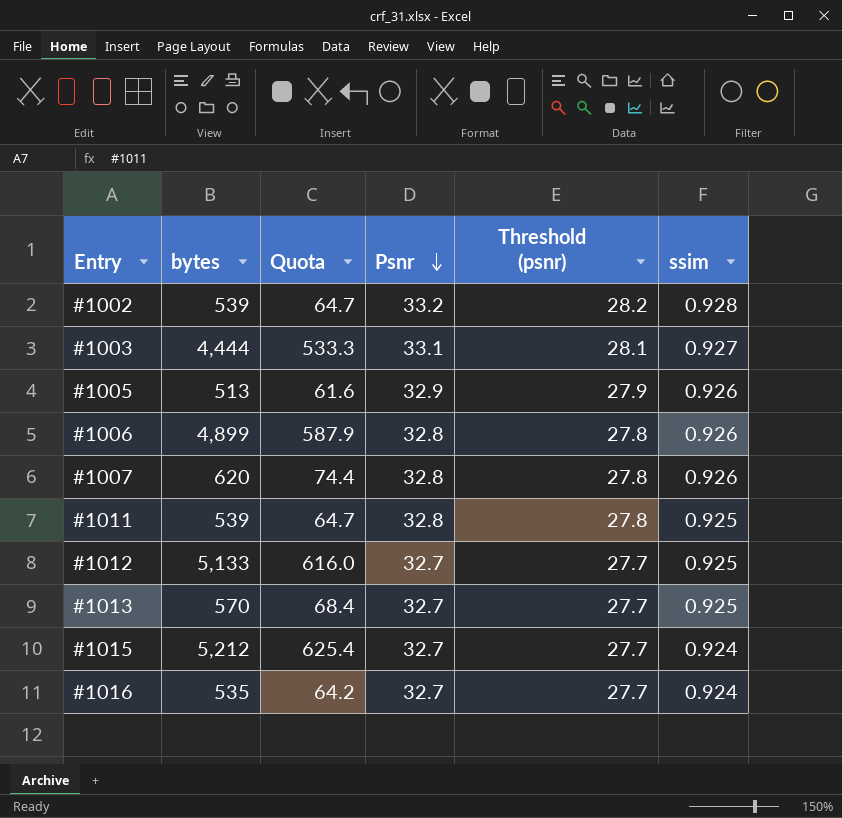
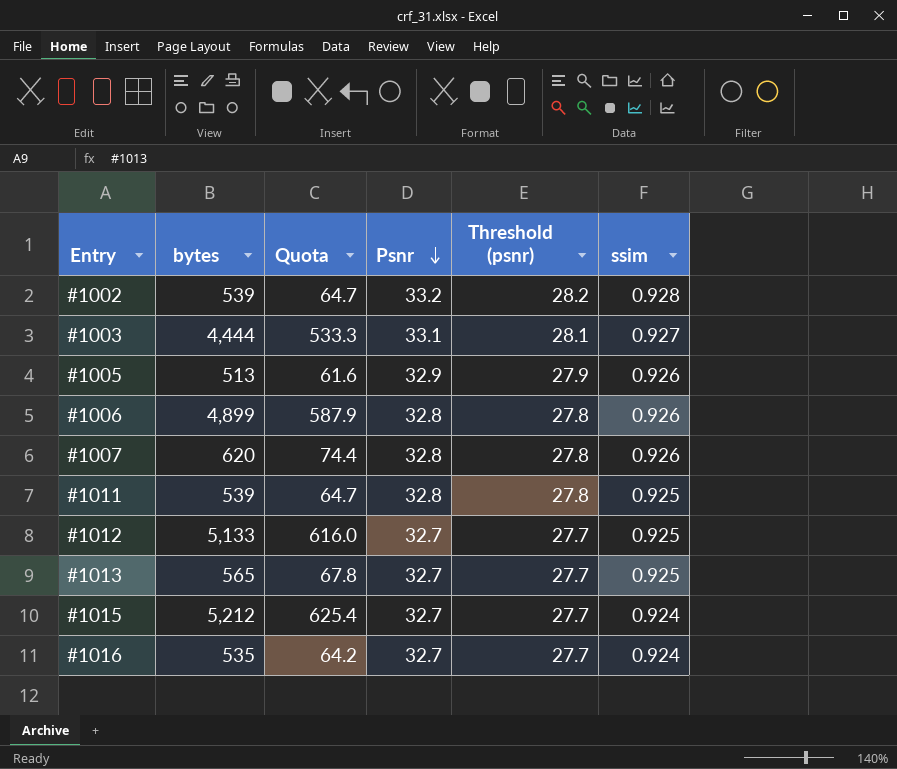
#1013 | bytes: 570 -> 565
#1013 | Quota: 68.4 -> 67.8

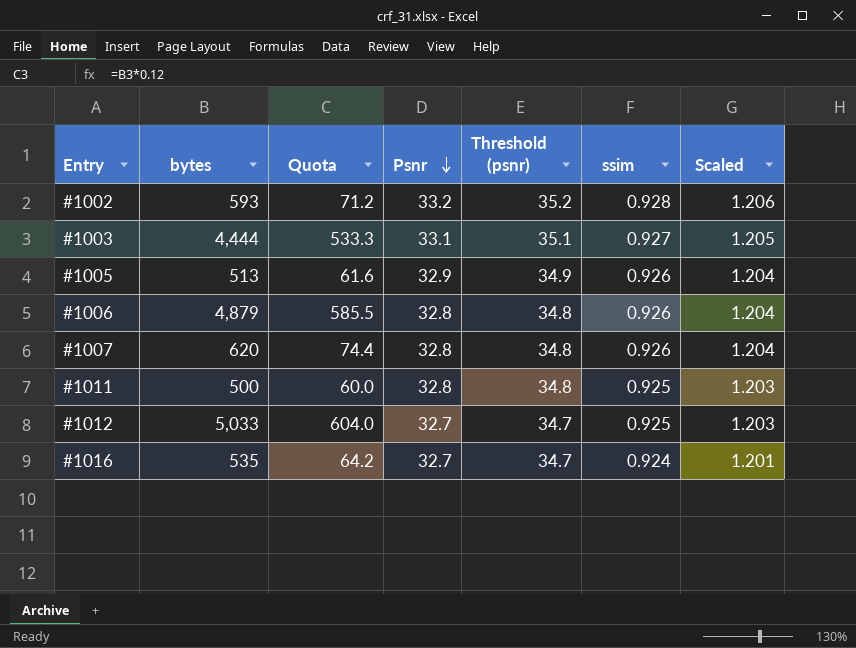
column Threshold (psnr) | formula: [Psnr] - 5 -> [Psnr] + 2
column Scaled | formula: none -> [ssim] * 1.3
row #1013: 565 | 67.8 | 32.7 | 27.7 | 0.925 -> none
row #1015: 5,212 | 625.4 | 32.7 | 27.7 | 0.924 -> none
#1002 | bytes: 539 -> 593
#1002 | Quota: 64.7 -> 71.2
#1006 | bytes: 4,899 -> 4,879
#1006 | Quota: 587.9 -> 585.5
#1011 | bytes: 539 -> 500
#1011 | Quota: 64.7 -> 60.0
#1012 | bytes: 5,133 -> 5,033
#1012 | Quota: 616.0 -> 604.0

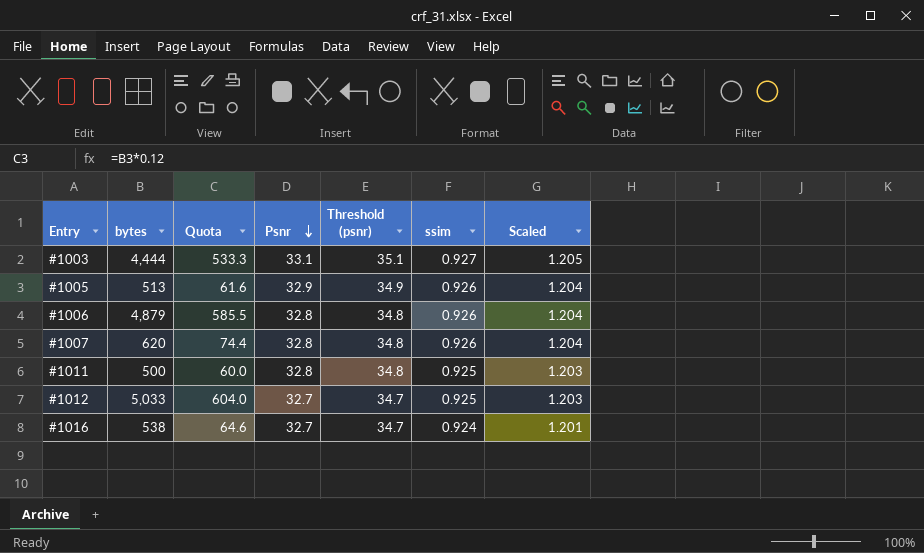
row #1002: 593 | 71.2 | 33.2 | 35.2 | 0.928 | 1.206 -> none
#1016 | bytes: 535 -> 538
#1016 | Quota: 64.2 -> 64.6

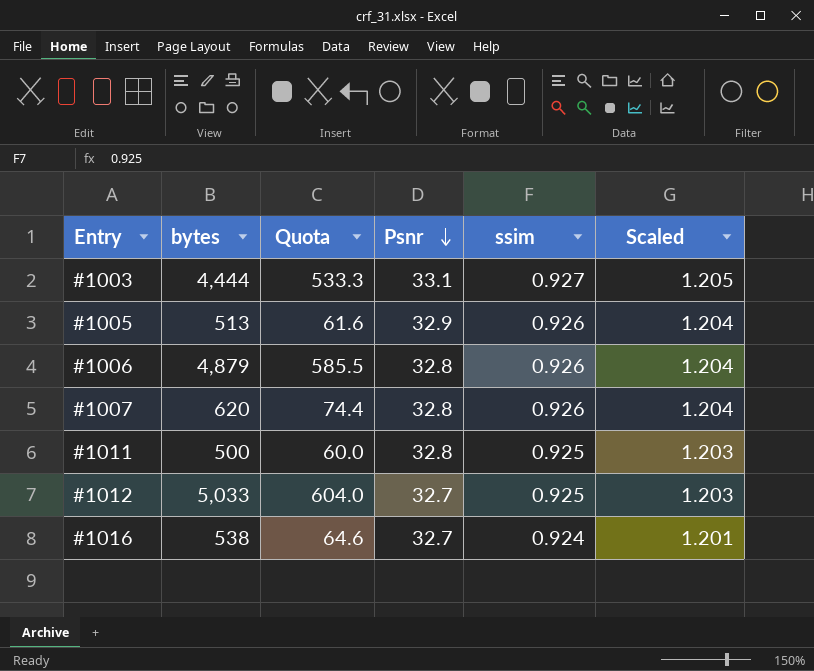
column Threshold (psnr) | formula: [Psnr] + 2 -> none

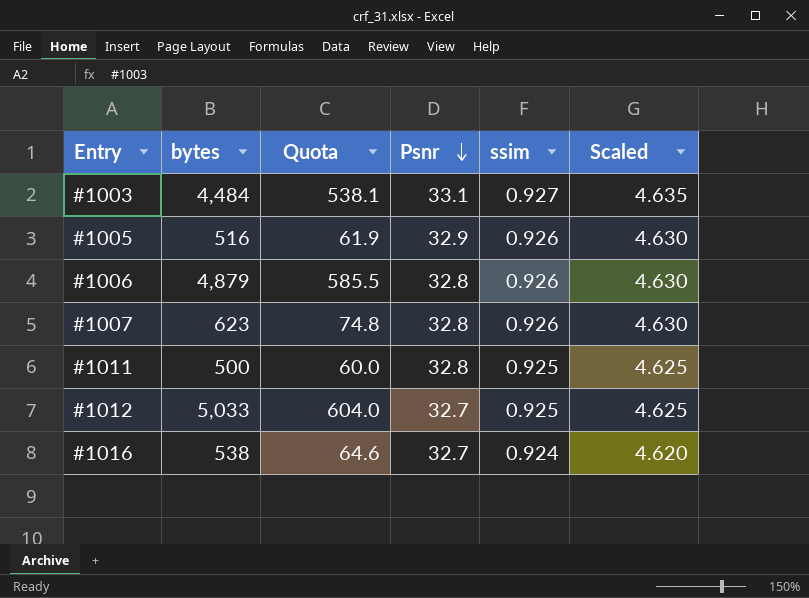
column Scaled | formula: [ssim] * 1.3 -> [ssim] * 5
#1003 | bytes: 4,444 -> 4,484
#1003 | Quota: 533.3 -> 538.1
#1005 | bytes: 513 -> 516
#1005 | Quota: 61.6 -> 61.9
#1007 | bytes: 620 -> 623
#1007 | Quota: 74.4 -> 74.8

